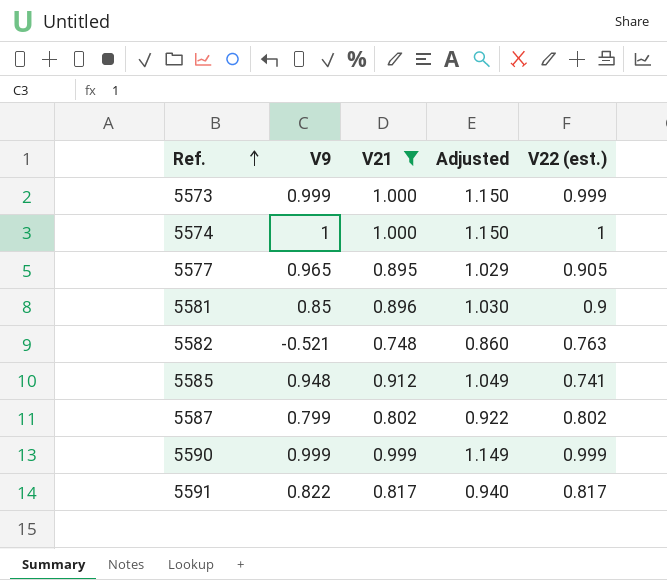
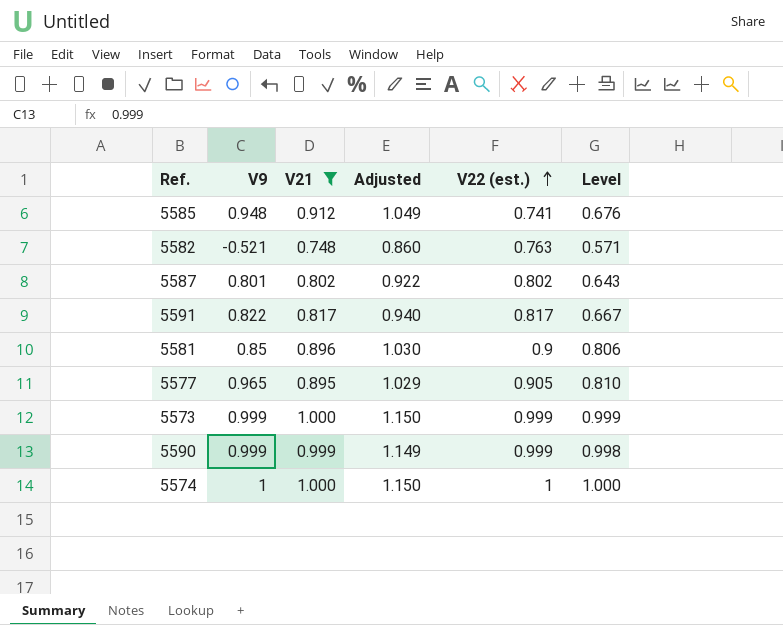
row order: Ref. ascending -> V22 (est.) ascending
column Level | formula: none -> [V21] * [V22 (est.)]
5587 | V9: 0.799 -> 0.801

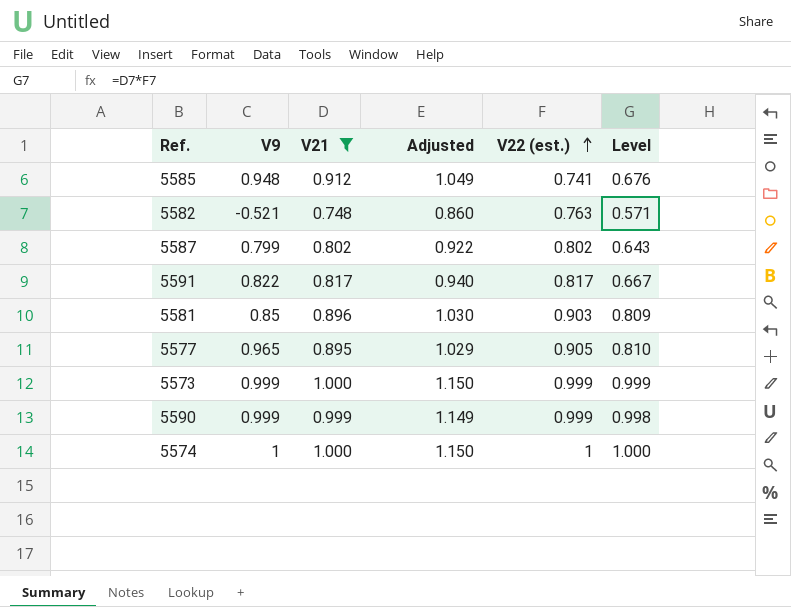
5587 | V9: 0.801 -> 0.799
5581 | V22 (est.): 0.9 -> 0.903
5581 | Level: 0.806 -> 0.809

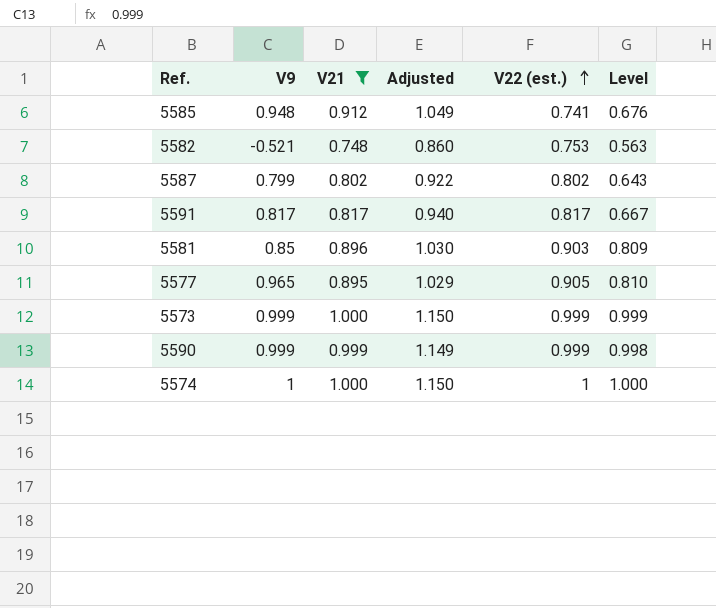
5582 | V22 (est.): 0.763 -> 0.753
5582 | Level: 0.571 -> 0.563
5591 | V9: 0.822 -> 0.817

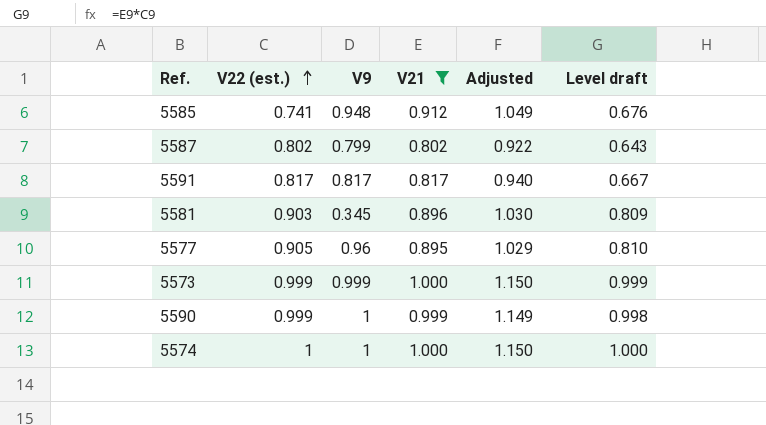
column V22 (est.) | position: 5 -> 2
column name: Level -> Level draft
row 5582: -0.521 | 0.748 | 0.860 | 0.753 | 0.563 -> none
5581 | V9: 0.85 -> 0.345
5577 | V9: 0.965 -> 0.96
5590 | V9: 0.999 -> 1

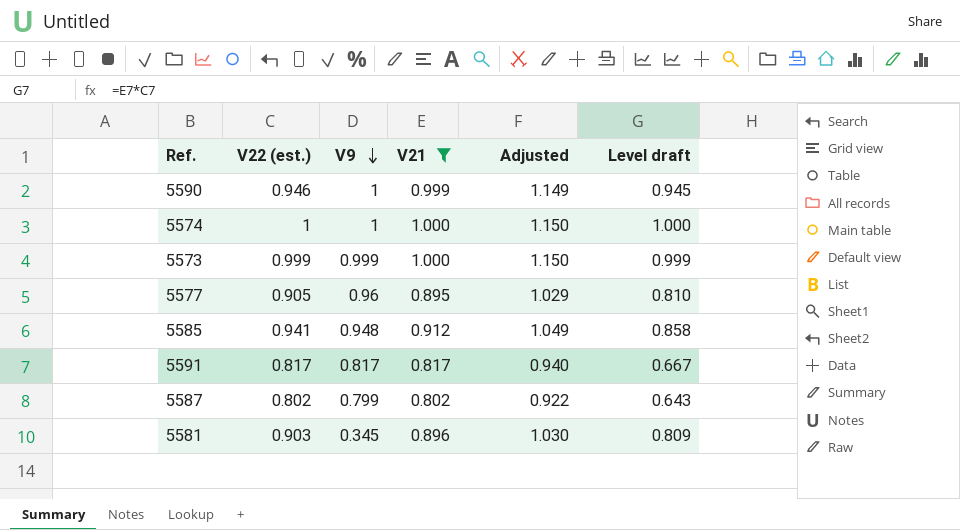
row order: V22 (est.) ascending -> V9 descending
5590 | V22 (est.): 0.999 -> 0.946
5590 | Level draft: 0.998 -> 0.945
5585 | V22 (est.): 0.741 -> 0.941
5585 | Level draft: 0.676 -> 0.858

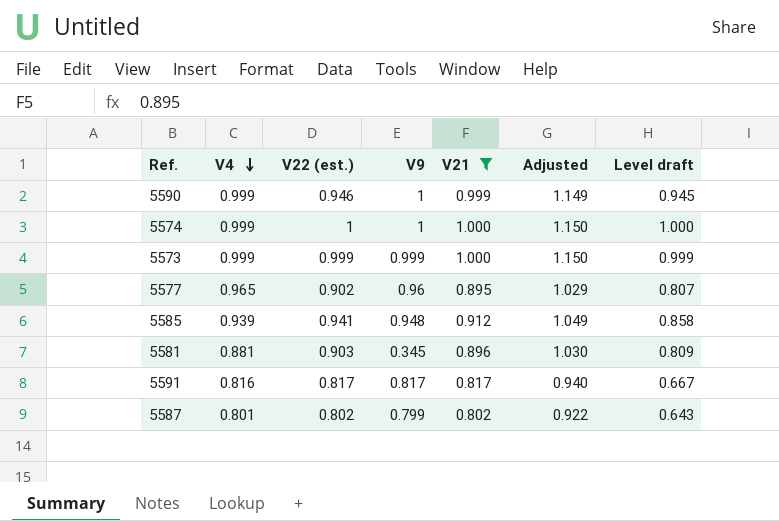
row order: V9 descending -> V4 descending
column V4 | position: none -> 2
5577 | V22 (est.): 0.905 -> 0.902
5577 | Level draft: 0.810 -> 0.807

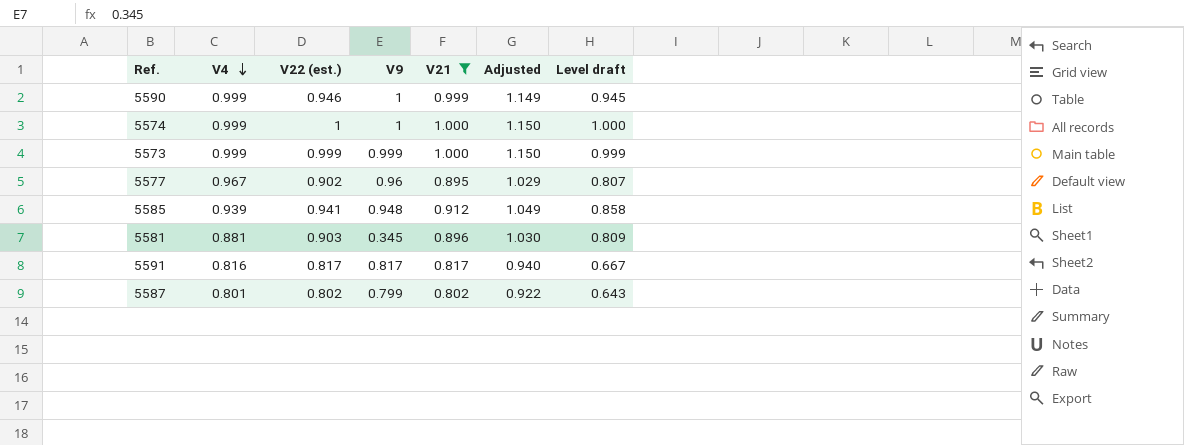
5577 | V4: 0.965 -> 0.967

